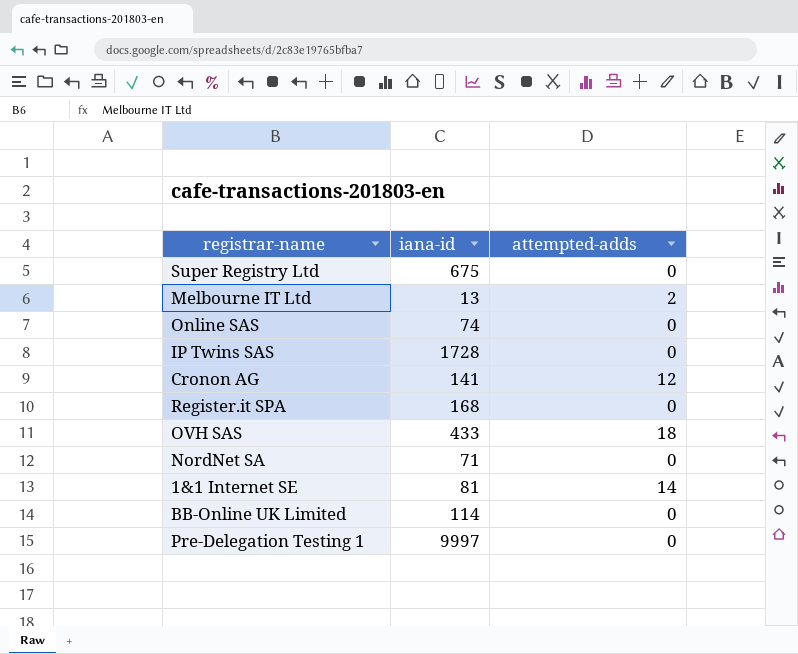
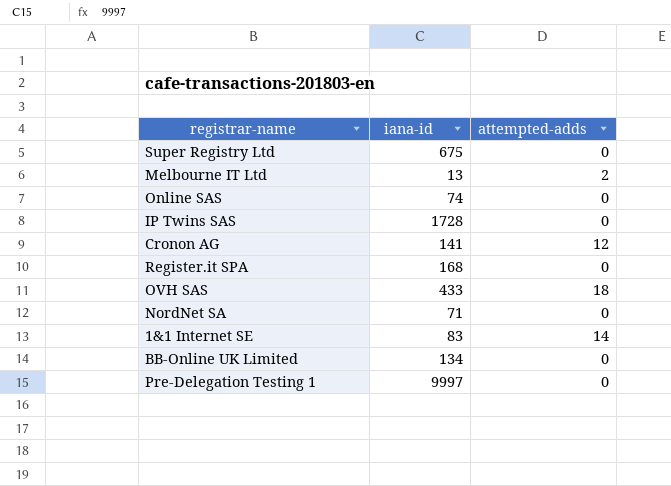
1&1 Internet SE | iana-id: 81 -> 83
BB-Online UK Limited | iana-id: 114 -> 134

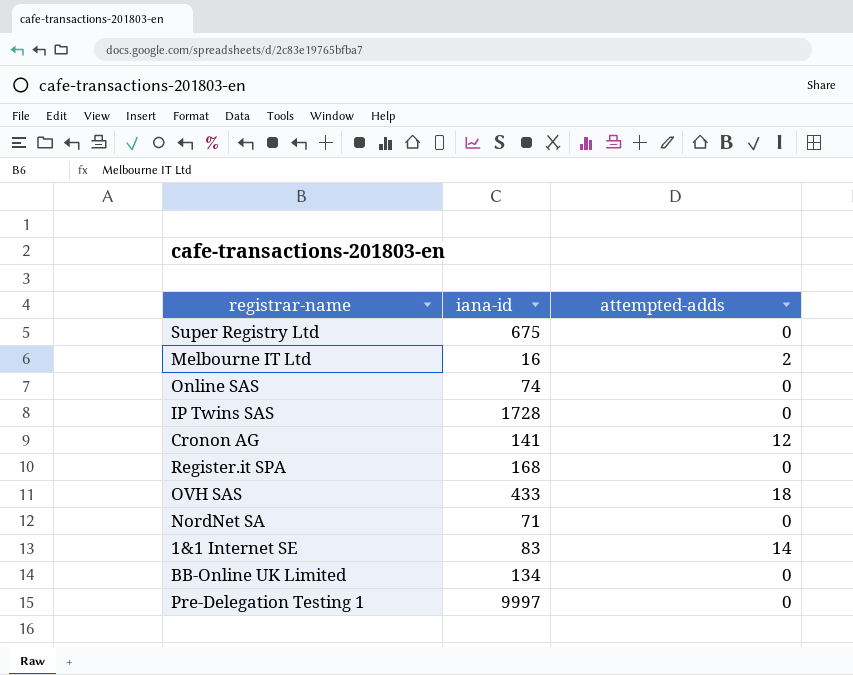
Melbourne IT Ltd | iana-id: 13 -> 16

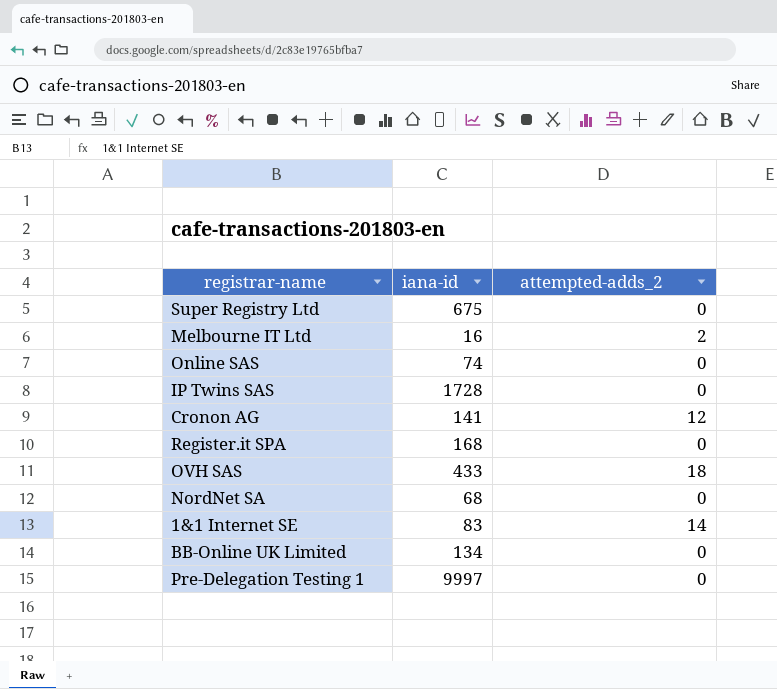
column name: attempted-adds -> attempted-adds_2
NordNet SA | iana-id: 71 -> 68

